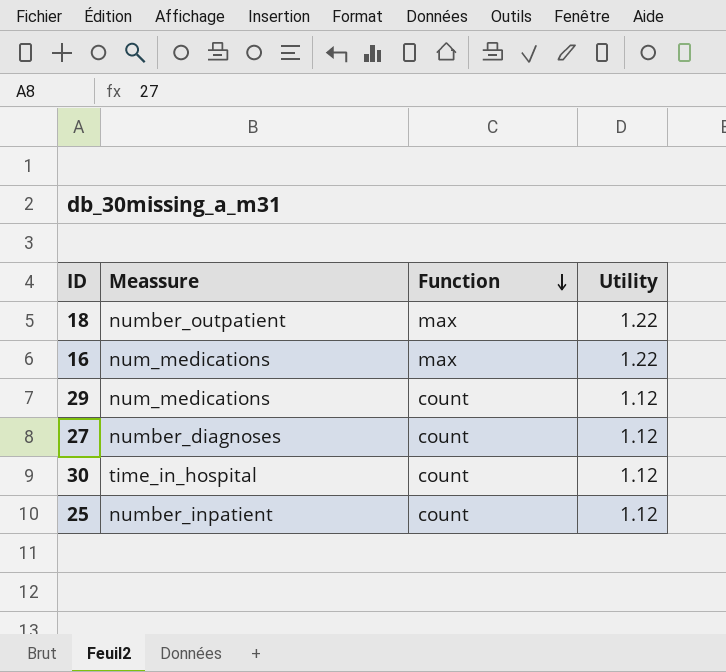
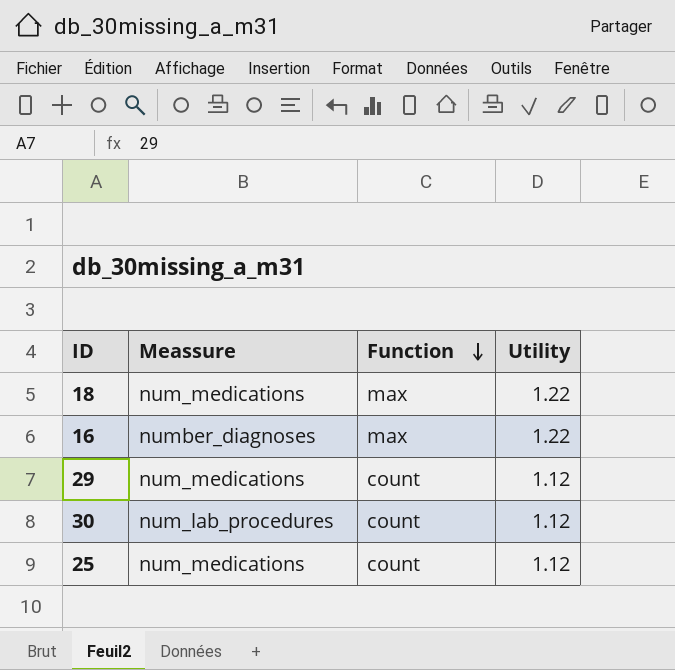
row 27: number_diagnoses | count | 1.12 -> none
18 | Meassure: number_outpatient -> num_medications
16 | Meassure: num_medications -> number_diagnoses
30 | Meassure: time_in_hospital -> num_lab_procedures
25 | Meassure: number_inpatient -> num_medications

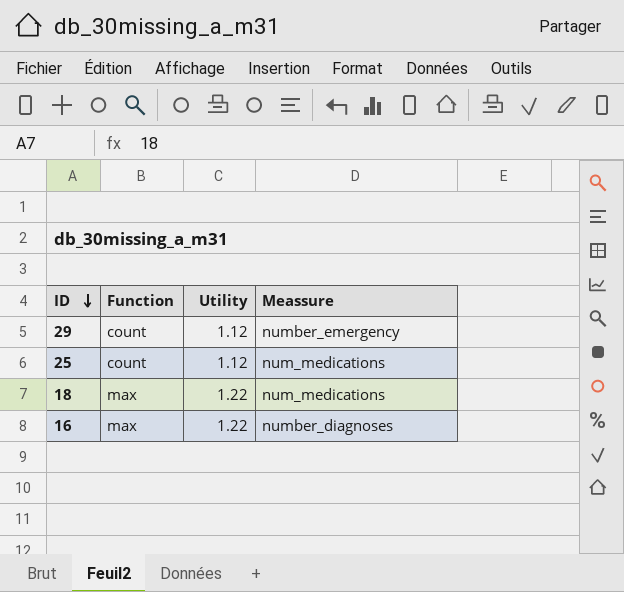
row order: Function descending -> ID descending
column Meassure | position: 2 -> 4
row 30: num_lab_procedures | count | 1.12 -> none
29 | Meassure: num_medications -> number_emergency

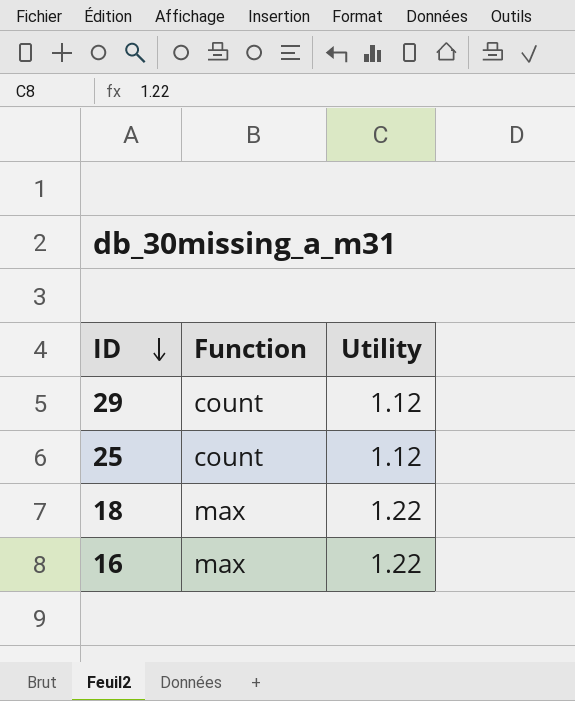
column Meassure | position: 4 -> none

